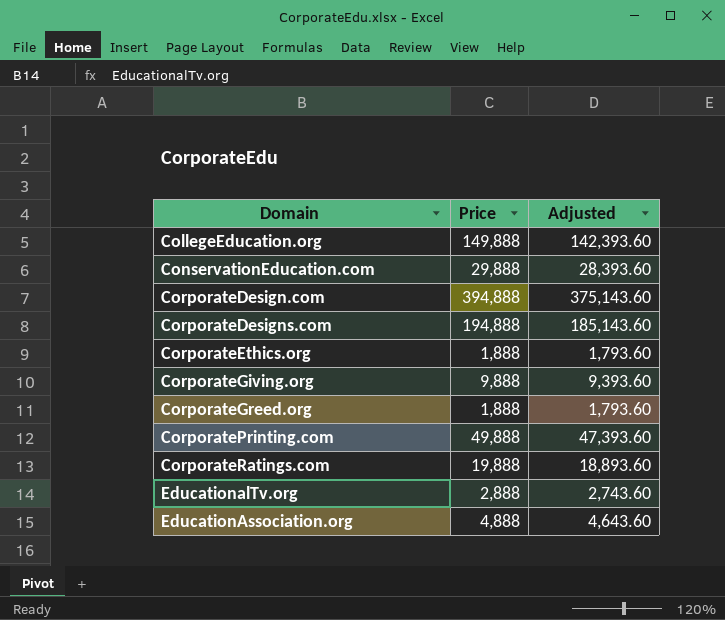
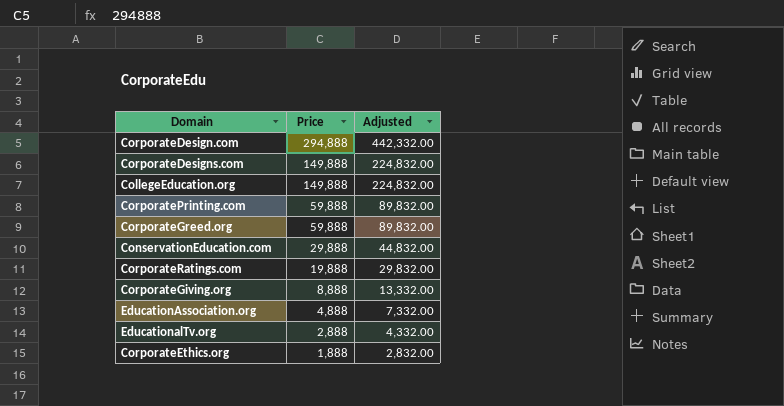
row order: Domain ascending -> Price descending
column Adjusted | formula: [Price] * 0.95 -> [Price] * 1.5
CorporateDesign.com | Price: 394,888 -> 294,888
CorporateDesigns.com | Price: 194,888 -> 149,888
CorporatePrinting.com | Price: 49,888 -> 59,888
CorporateGreed.org | Price: 1,888 -> 59,888
CorporateGiving.org | Price: 9,888 -> 8,888

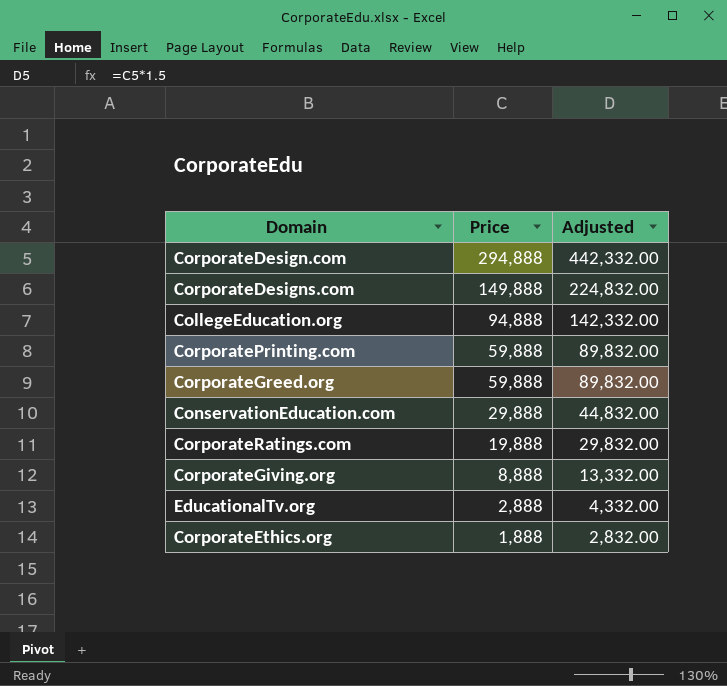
row EducationAssociation.org: 4,888 | 7,332.00 -> none
CollegeEducation.org | Price: 149,888 -> 94,888
CollegeEducation.org | Adjusted: 224,832.00 -> 142,332.00

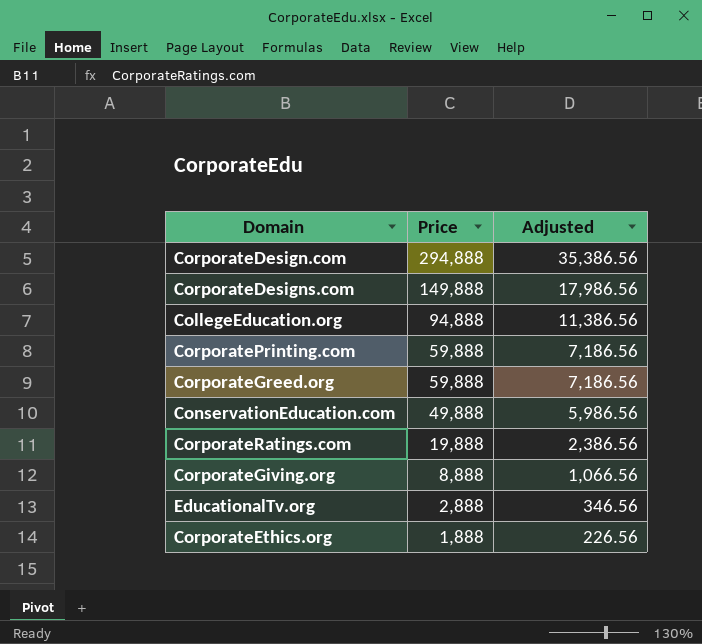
column Adjusted | formula: [Price] * 1.5 -> [Price] * 0.12
ConservationEducation.com | Price: 29,888 -> 49,888

